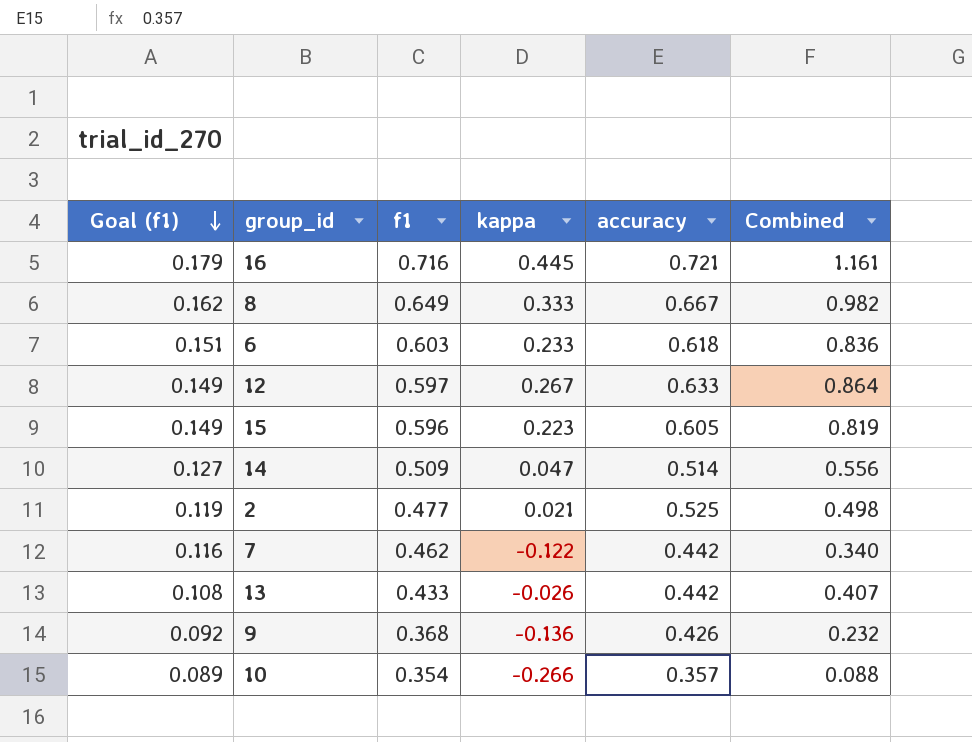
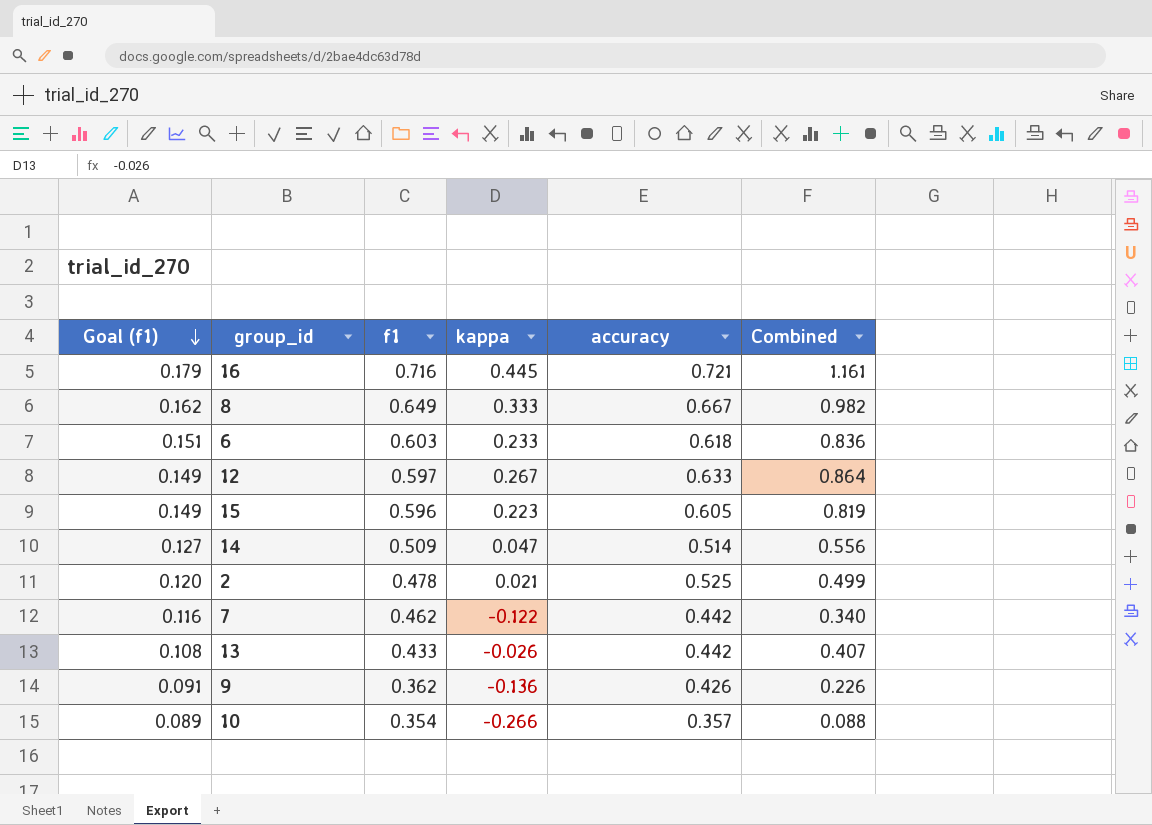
2 | Goal (f1): 0.119 -> 0.120
2 | f1: 0.477 -> 0.478
2 | Combined: 0.498 -> 0.499
9 | Goal (f1): 0.092 -> 0.091
9 | f1: 0.368 -> 0.362
9 | Combined: 0.232 -> 0.226

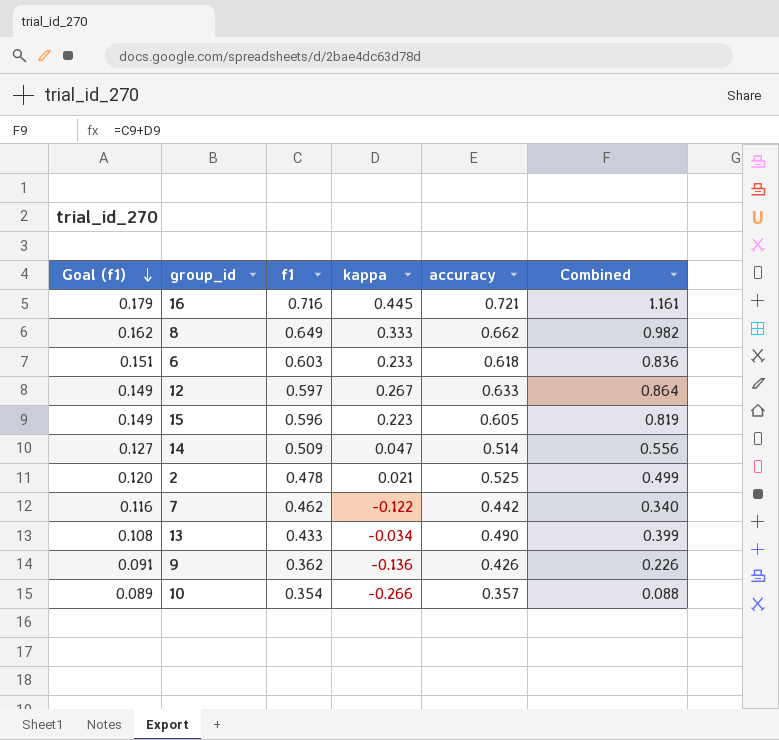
8 | accuracy: 0.667 -> 0.662
13 | kappa: -0.026 -> -0.034
13 | accuracy: 0.442 -> 0.490
13 | Combined: 0.407 -> 0.399

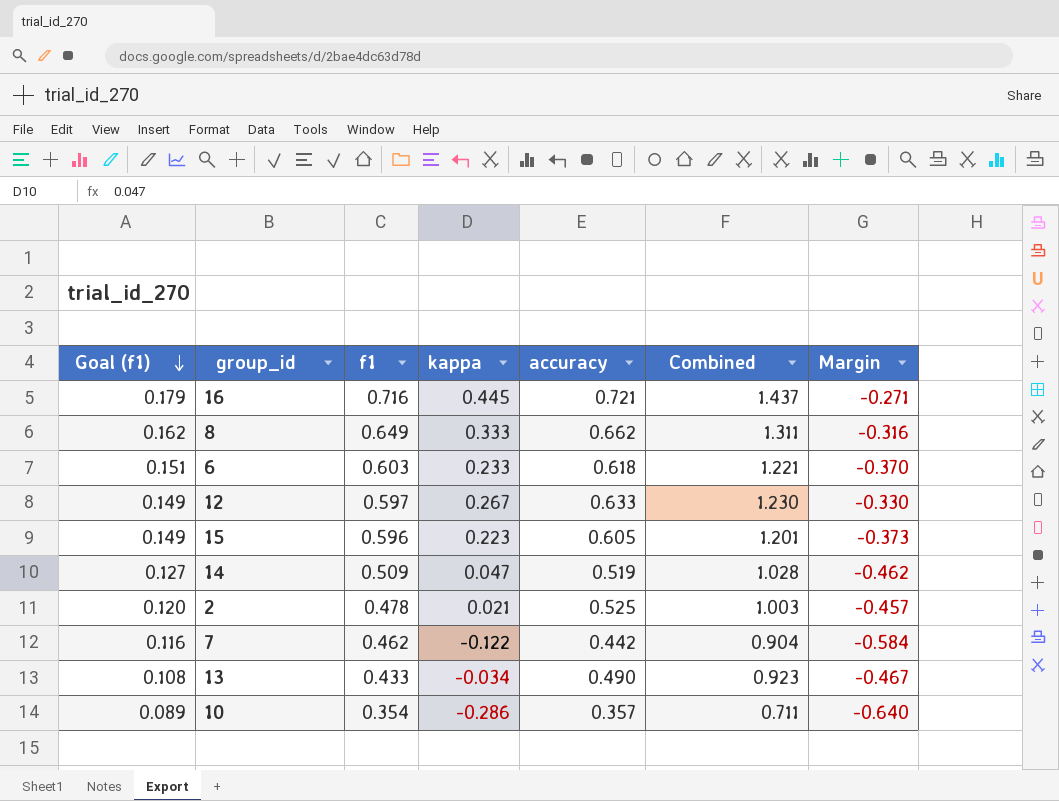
column Combined | formula: [f1] + [kappa] -> [f1] + [accuracy]
column Margin | formula: none -> [kappa] - [f1]
row 9: 0.091 | 0.362 | -0.136 | 0.426 | 0.226 -> none
14 | accuracy: 0.514 -> 0.519
10 | kappa: -0.266 -> -0.286

